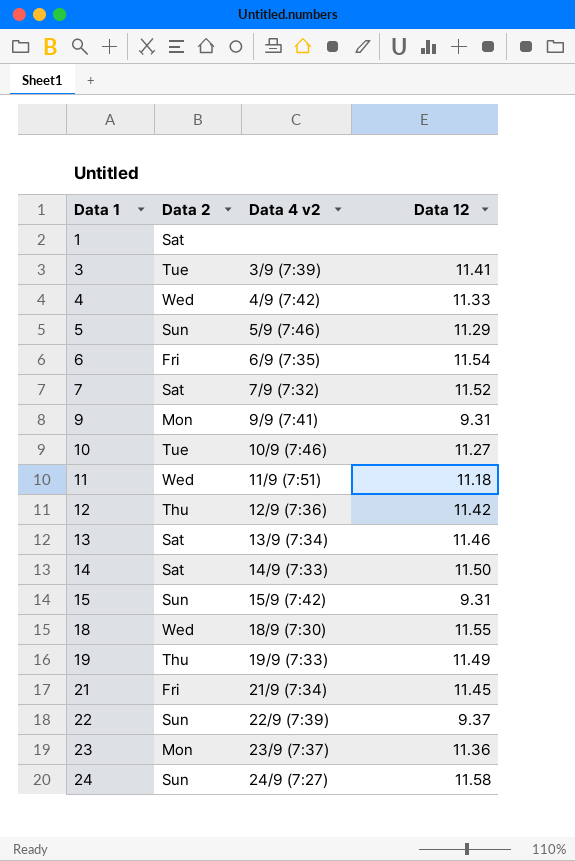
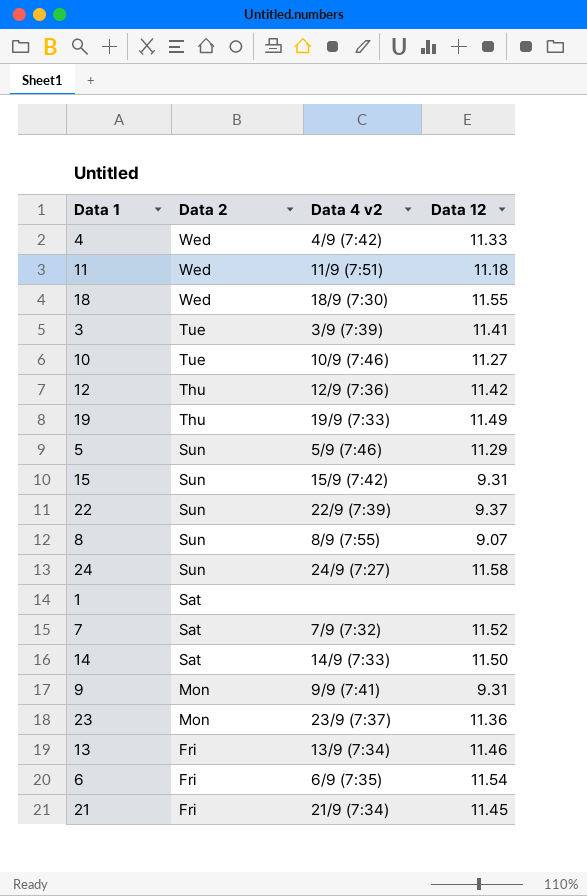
row order: Data 1 ascending -> Data 2 descending
row 8: none -> Sun | 8/9 (7:55) | 9.07
13 | Data 2: Sat -> Fri

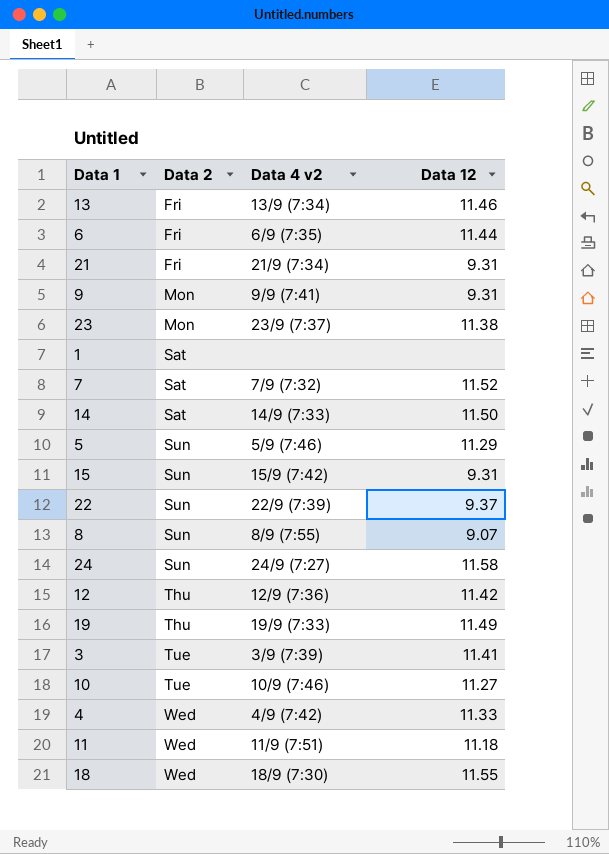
row order: Data 2 descending -> Data 2 ascending
6 | Data 12: 11.54 -> 11.44
21 | Data 12: 11.45 -> 9.31
23 | Data 12: 11.36 -> 11.38

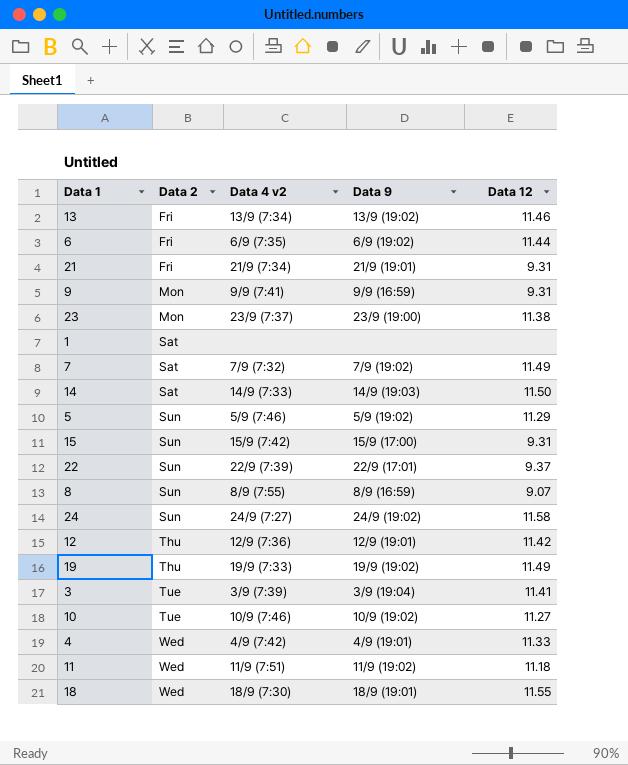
column Data 9 | position: none -> 4
7 | Data 12: 11.52 -> 11.49

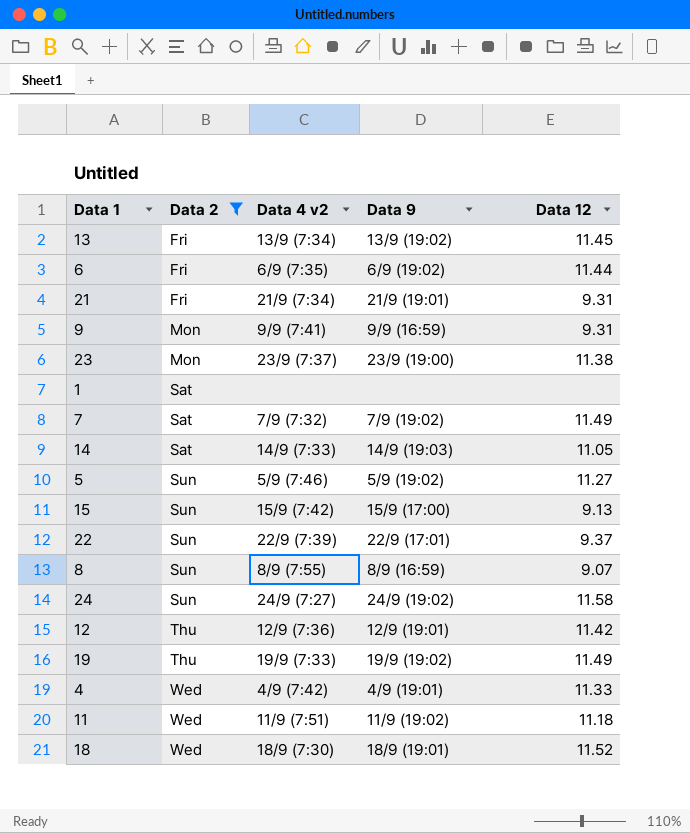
filter: none -> Data 2 != Tue
13 | Data 12: 11.46 -> 11.45
14 | Data 12: 11.50 -> 11.05
5 | Data 12: 11.29 -> 11.27
15 | Data 12: 9.31 -> 9.13
18 | Data 12: 11.55 -> 11.52

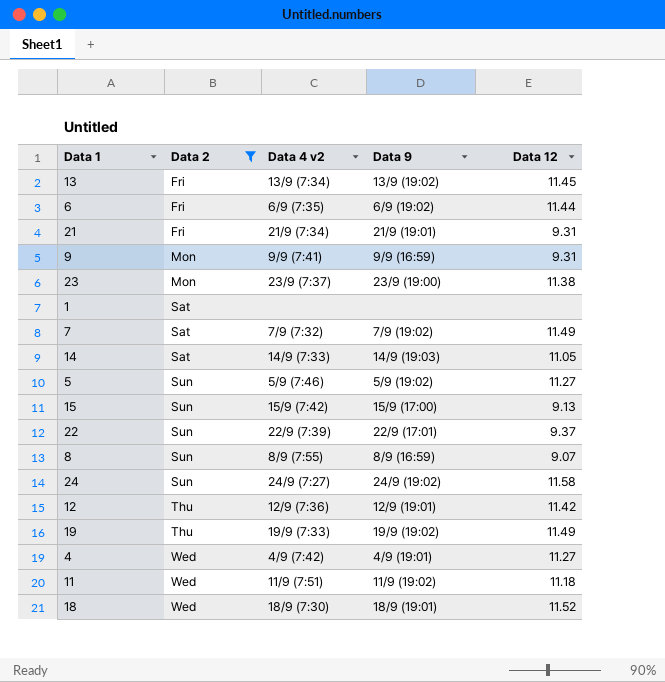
4 | Data 12: 11.33 -> 11.27

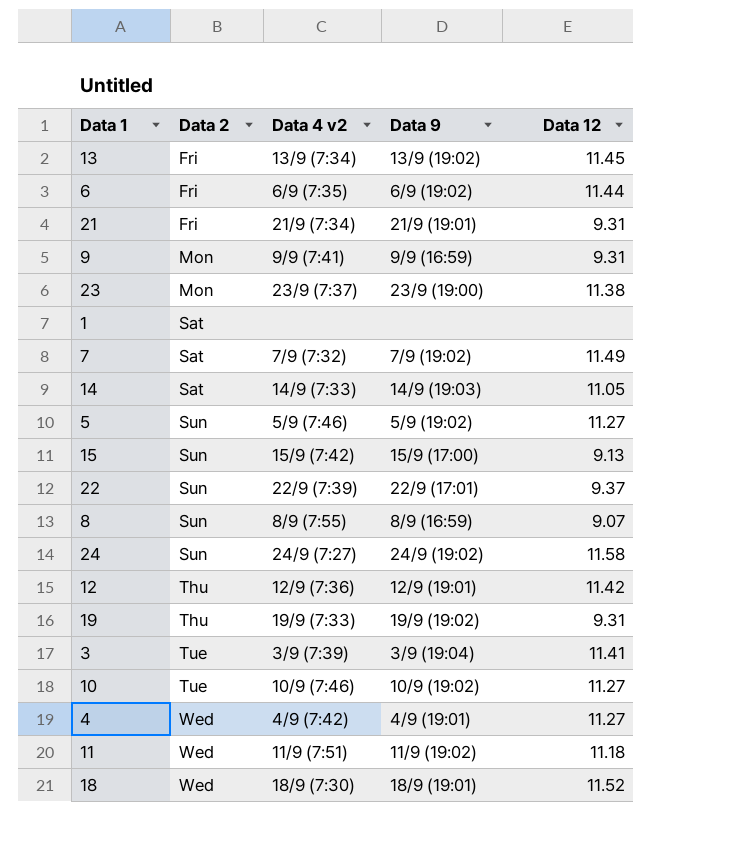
filter: Data 2 != Tue -> none
19 | Data 12: 11.49 -> 9.31

